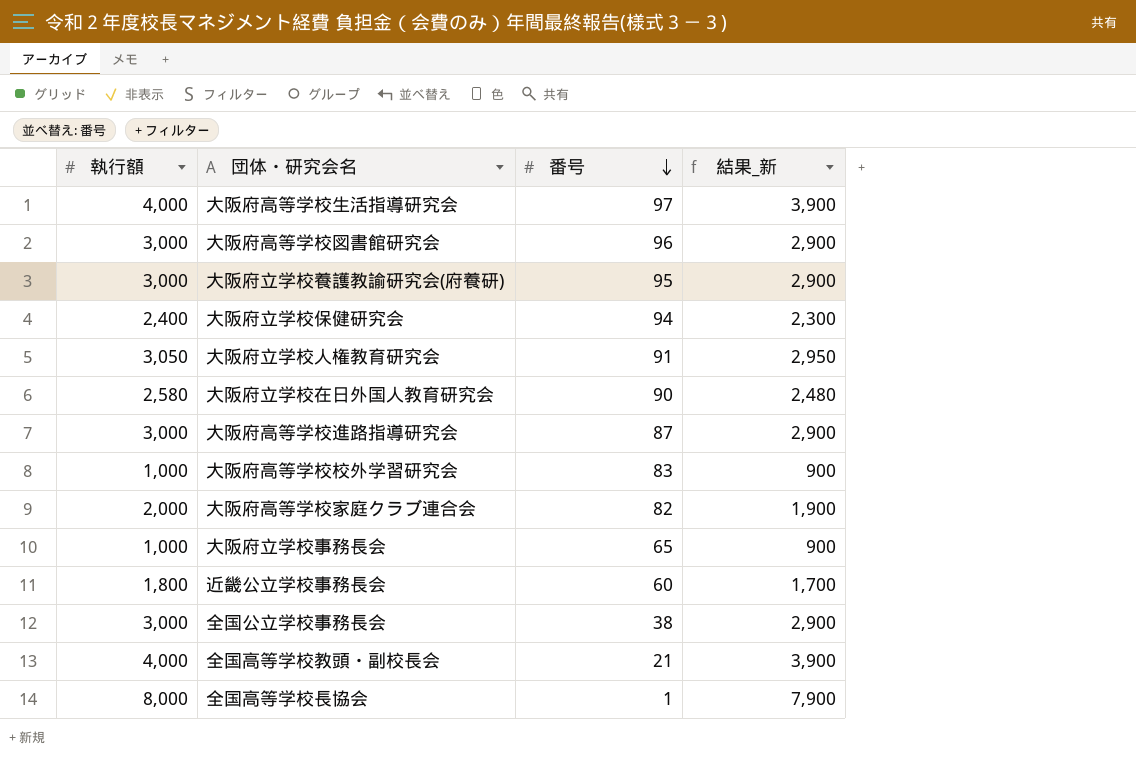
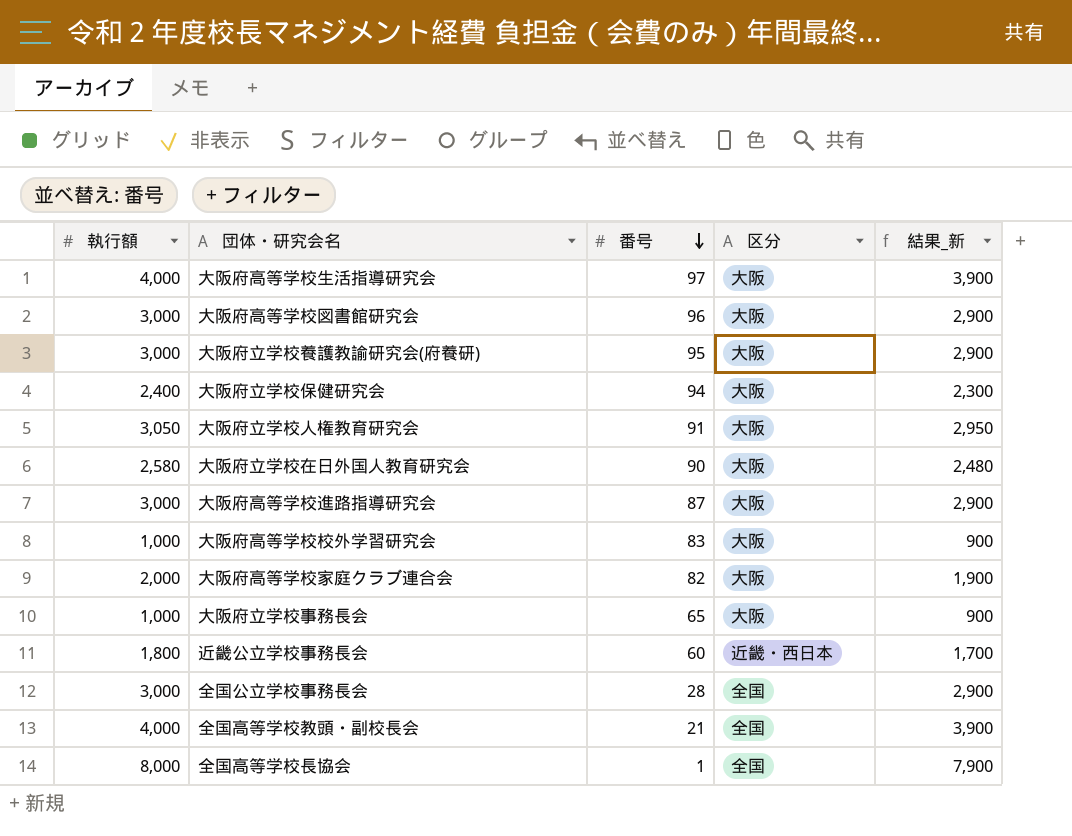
column 区分 | position: none -> 4
全国公立学校事務長会 | 番号: 38 -> 28

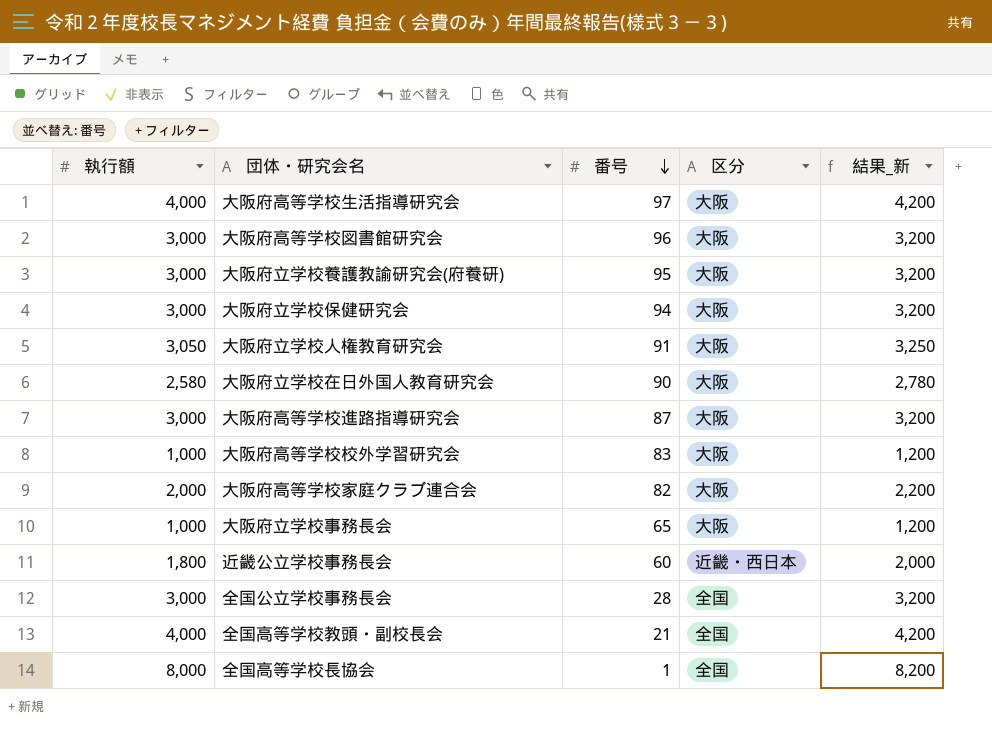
column 結果_新 | formula: [執行額] - 100 -> [執行額] + 200
大阪府立学校保健研究会 | 執行額: 2,400 -> 3,000

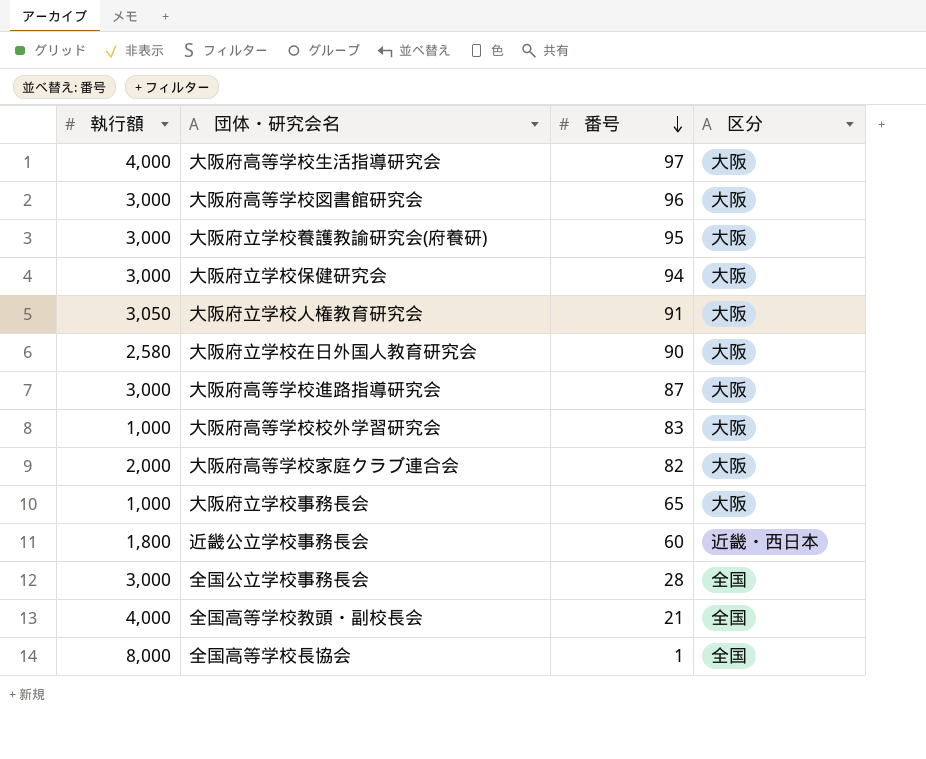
column 結果_新 | formula: [執行額] + 200 -> none

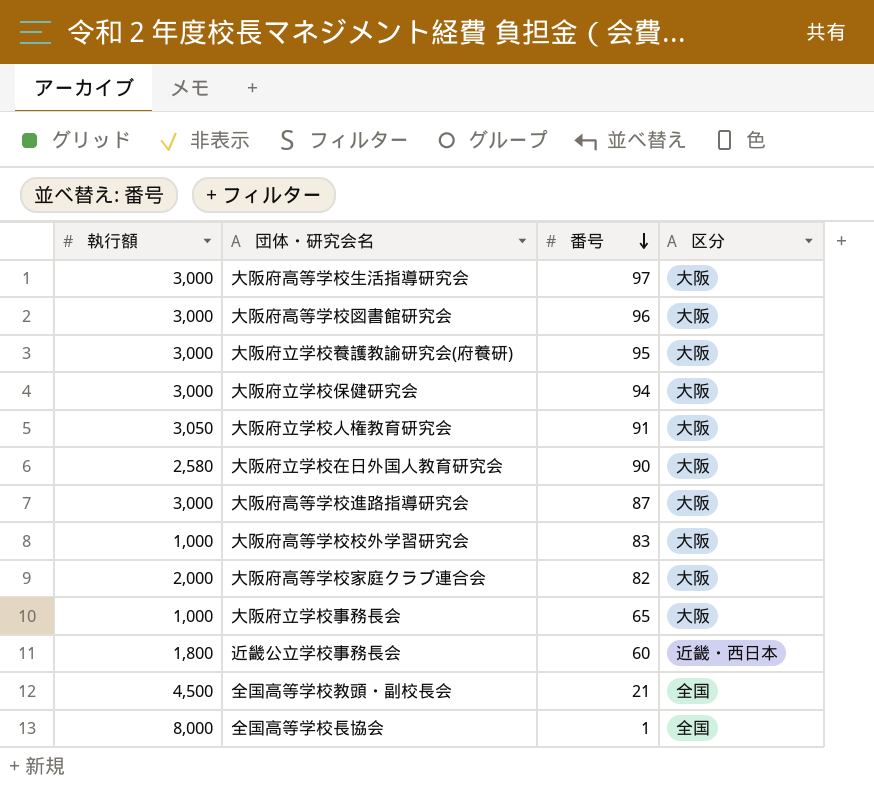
row 全国公立学校事務長会: 3,000 | 28 | 全国 -> none
大阪府高等学校生活指導研究会 | 執行額: 4,000 -> 3,000
全国高等学校教頭・副校長会 | 執行額: 4,000 -> 4,500

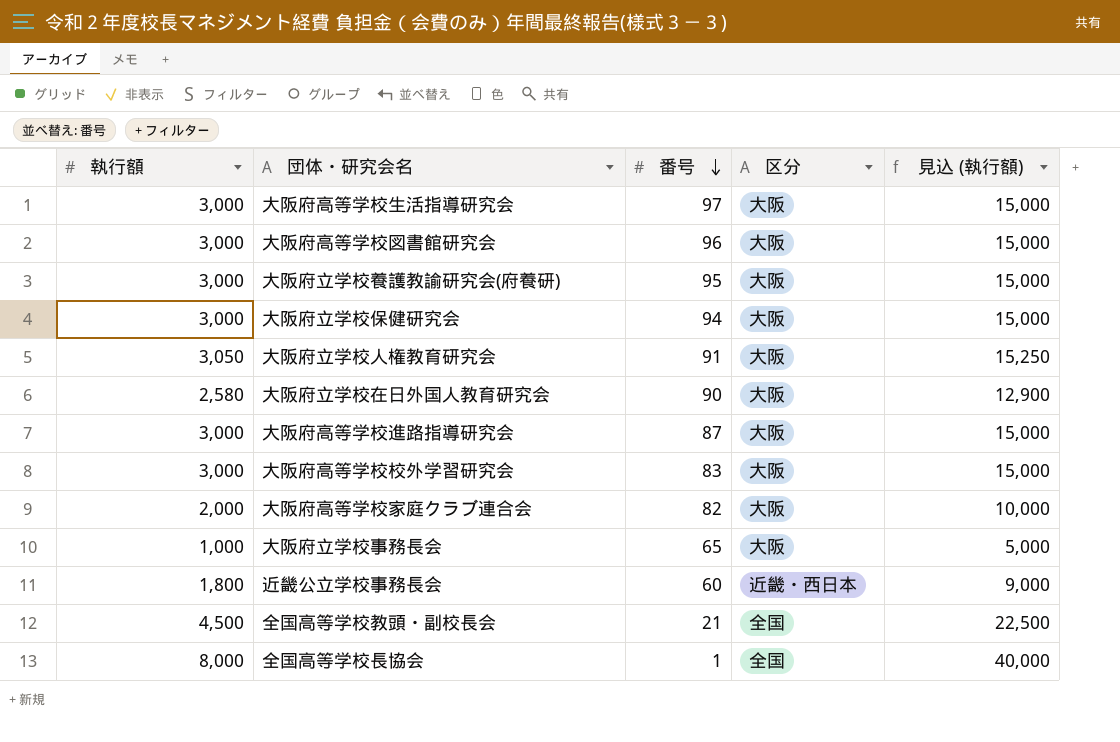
column 見込 (執行額) | formula: none -> [執行額] * 5
大阪府高等学校校外学習研究会 | 執行額: 1,000 -> 3,000

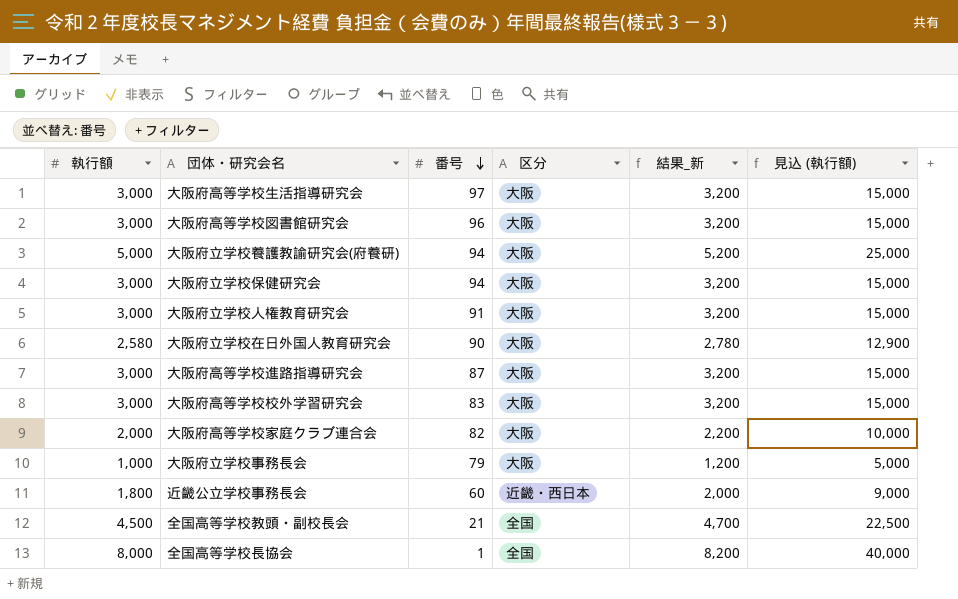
column 結果_新 | formula: none -> [執行額] + 200
大阪府立学校養護教諭研究会(府養研) | 執行額: 3,000 -> 5,000
大阪府立学校養護教諭研究会(府養研) | 番号: 95 -> 94
大阪府立学校養護教諭研究会(府養研) | 見込 (執行額): 15,000 -> 25,000
大阪府立学校人権教育研究会 | 執行額: 3,050 -> 3,000
大阪府立学校人権教育研究会 | 見込 (執行額): 15,250 -> 15,000
大阪府立学校事務長会 | 番号: 65 -> 79

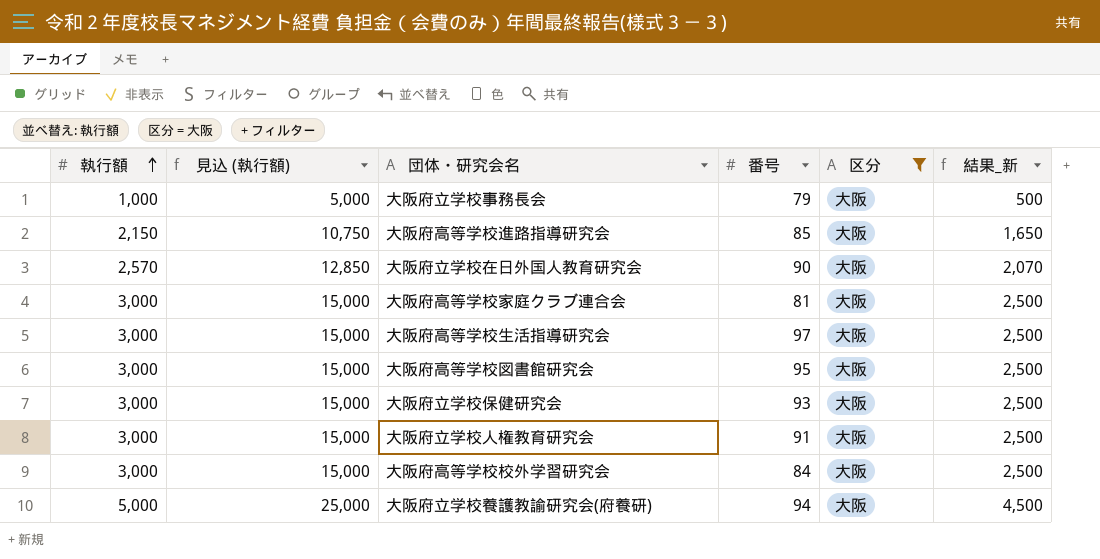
filter: none -> 区分 = 大阪
row order: 番号 descending -> 執行額 ascending
column 見込 (執行額) | position: 6 -> 2
column 結果_新 | formula: [執行額] + 200 -> [執行額] - 500
大阪府高等学校進路指導研究会 | 執行額: 3,000 -> 2,150
大阪府高等学校進路指導研究会 | 見込 (執行額): 15,000 -> 10,750
大阪府高等学校進路指導研究会 | 番号: 87 -> 85
大阪府立学校在日外国人教育研究会 | 執行額: 2,580 -> 2,570
大阪府立学校在日外国人教育研究会 | 見込 (執行額): 12,900 -> 12,850
大阪府高等学校家庭クラブ連合会 | 執行額: 2,000 -> 3,000
大阪府高等学校家庭クラブ連合会 | 見込 (執行額): 10,000 -> 15,000
大阪府高等学校家庭クラブ連合会 | 番号: 82 -> 81
大阪府高等学校図書館研究会 | 番号: 96 -> 95
大阪府立学校保健研究会 | 番号: 94 -> 93
大阪府高等学校校外学習研究会 | 番号: 83 -> 84

